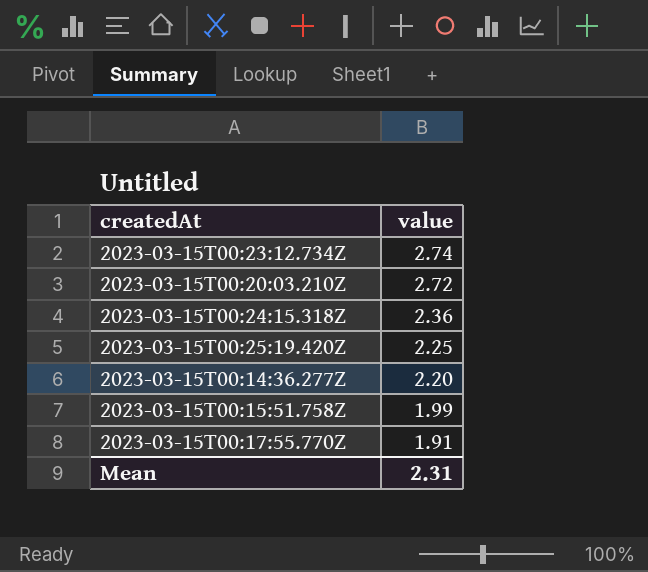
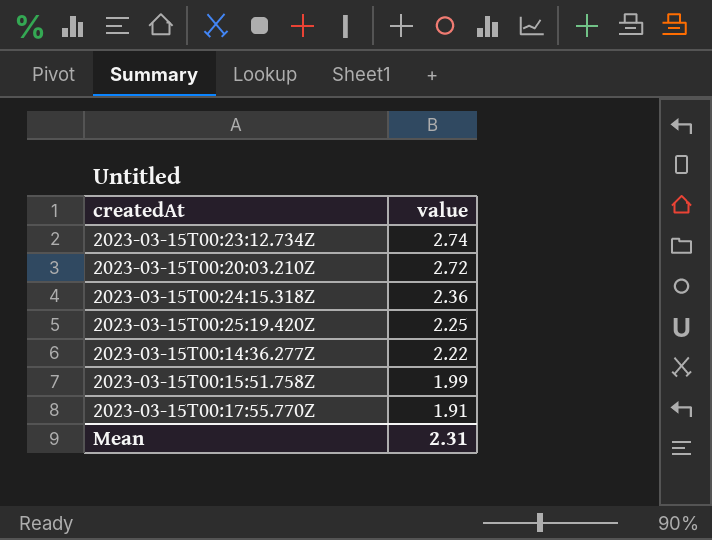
2023-03-15T00:14:36.277Z | value: 2.20 -> 2.22

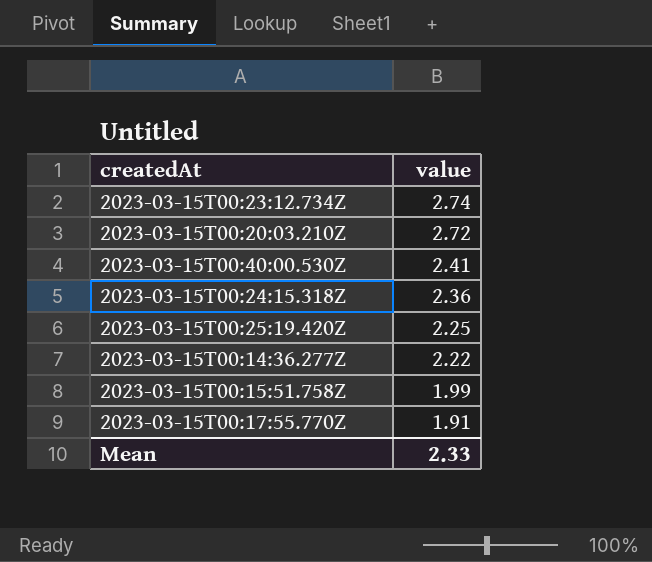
row 2023-03-15T00:40:00.530Z: none -> 2.41
Mean | value: 2.31 -> 2.33

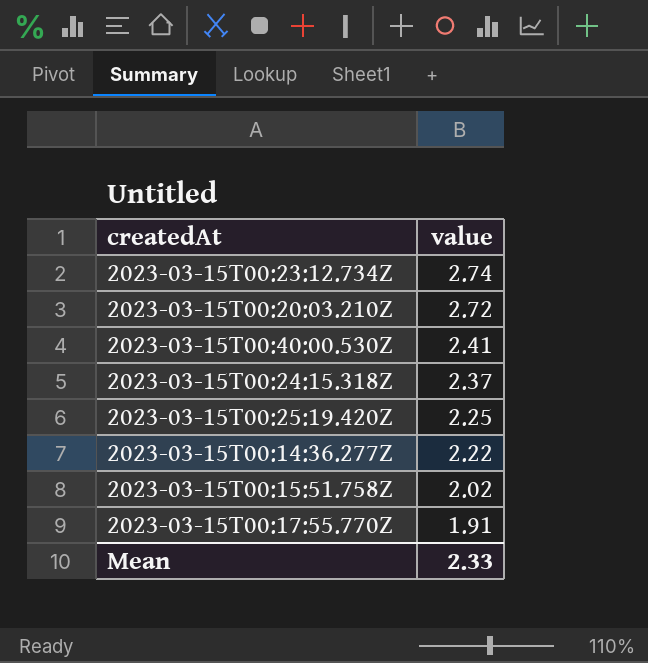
2023-03-15T00:24:15.318Z | value: 2.36 -> 2.37
2023-03-15T00:15:51.758Z | value: 1.99 -> 2.02

